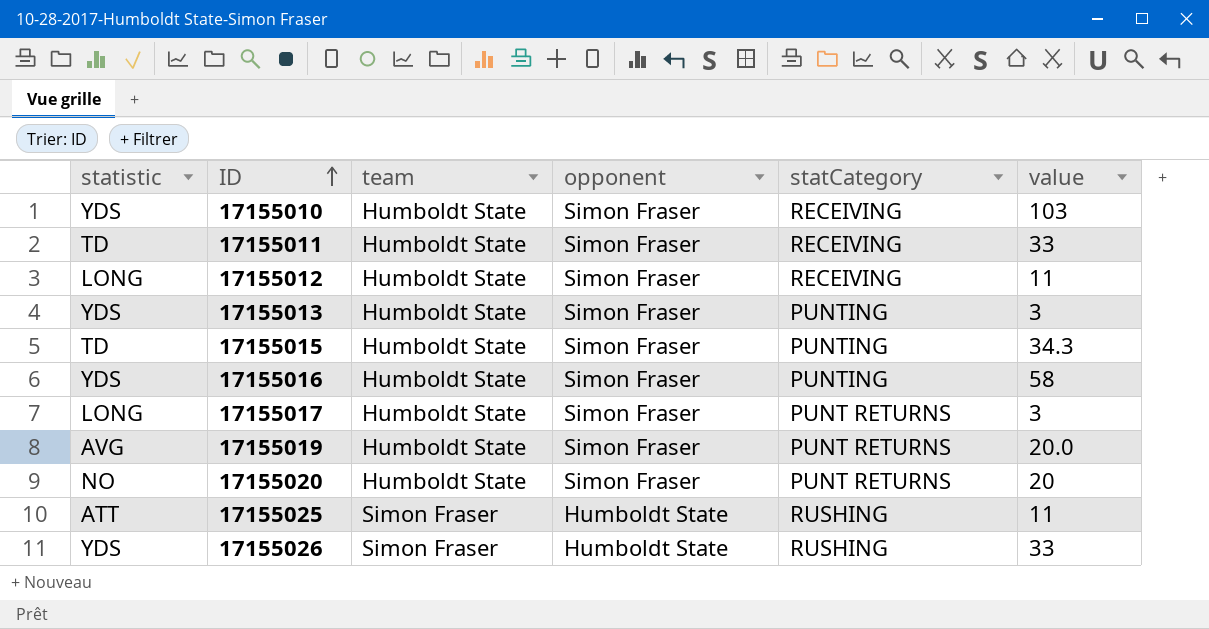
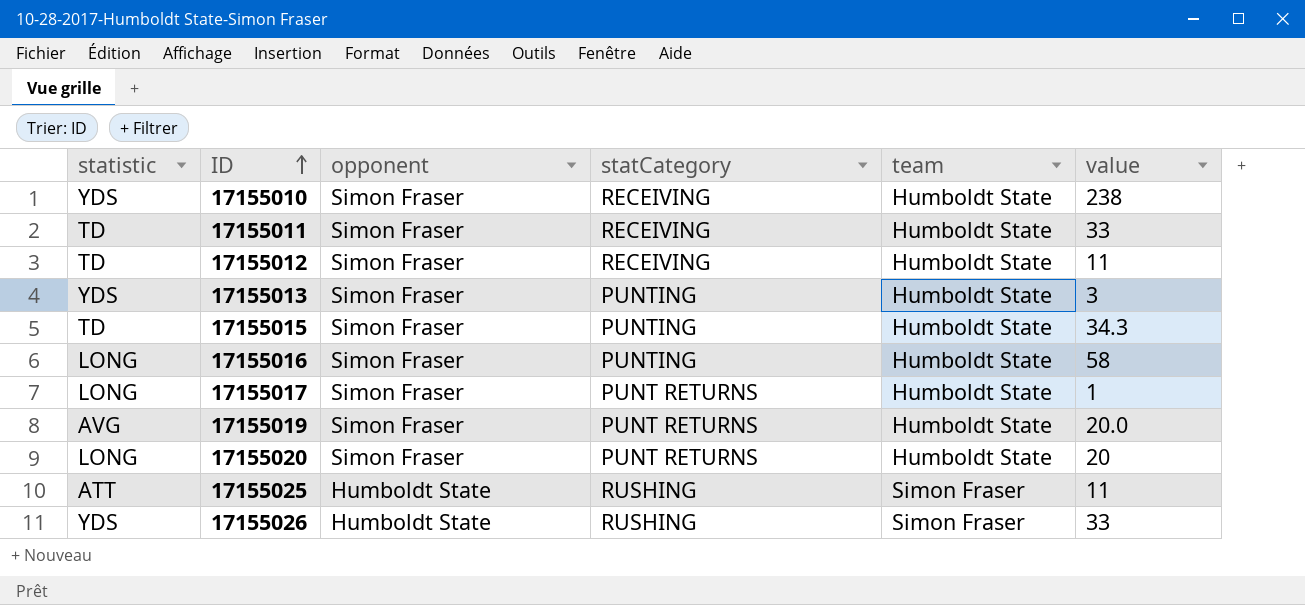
column team | position: 3 -> 5
17155010 | value: 103 -> 238
17155012 | statistic: LONG -> TD
17155016 | statistic: YDS -> LONG
17155017 | value: 3 -> 1
17155020 | statistic: NO -> LONG

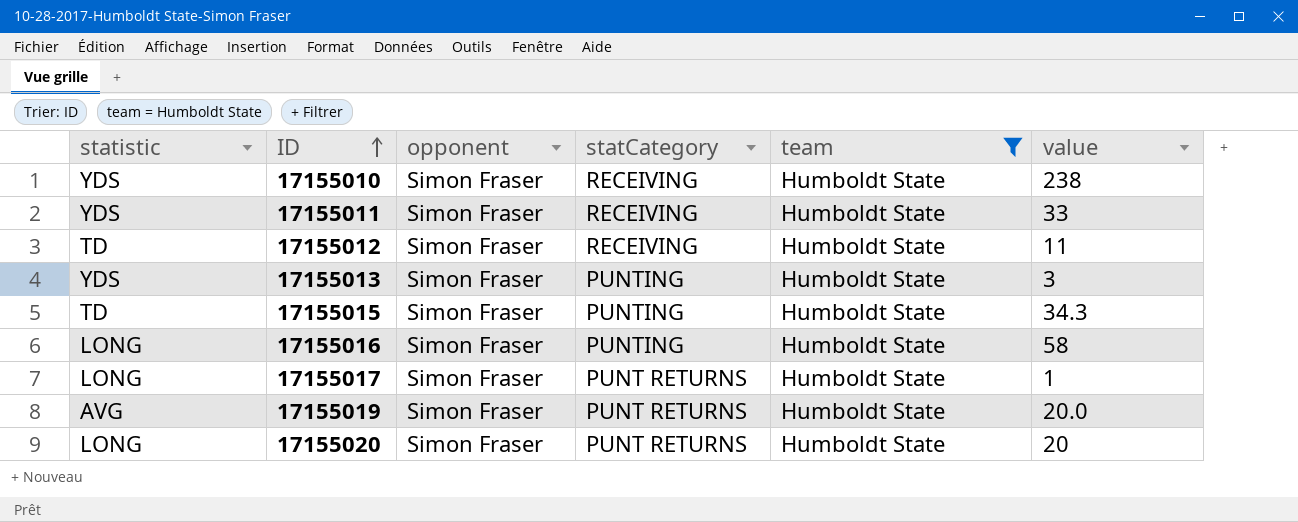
filter: none -> team = Humboldt State
17155011 | statistic: TD -> YDS

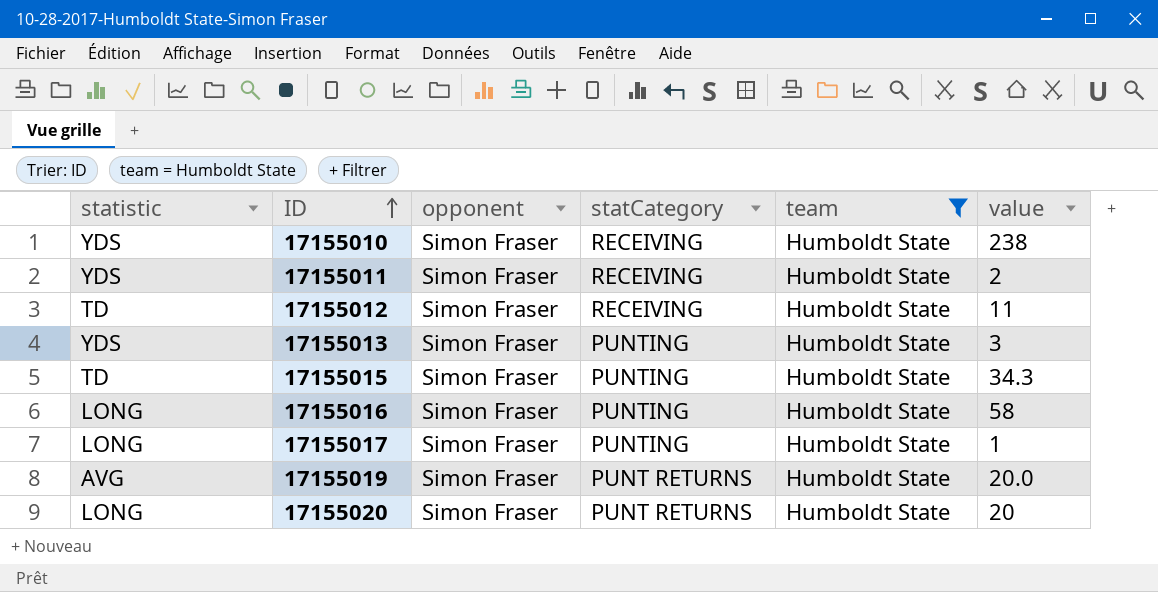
17155011 | value: 33 -> 2
17155017 | statCategory: PUNT RETURNS -> PUNTING

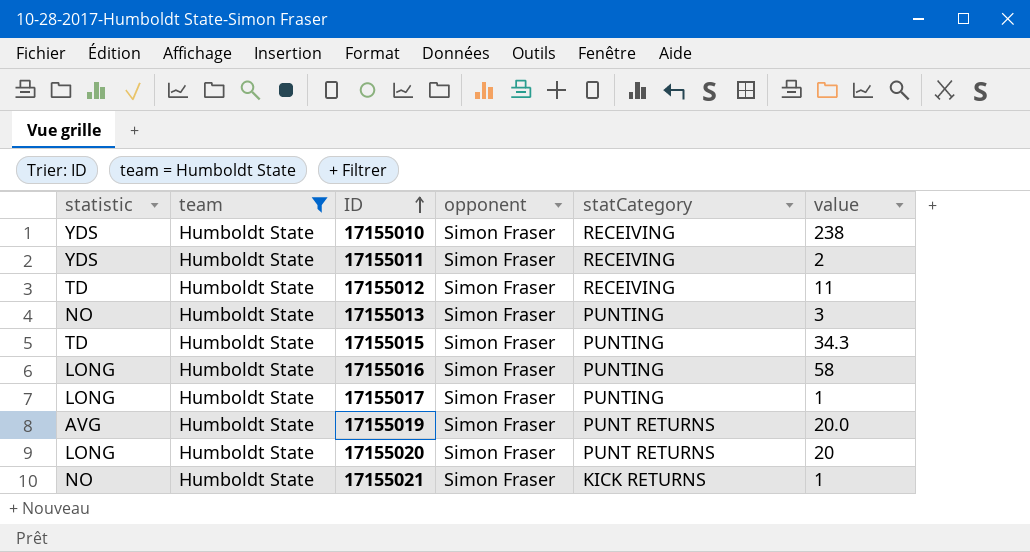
column team | position: 5 -> 2
17155013 | statistic: YDS -> NO
row 17155021: none -> NO | Humboldt State | Simon Fraser | KICK RETURNS | 1

